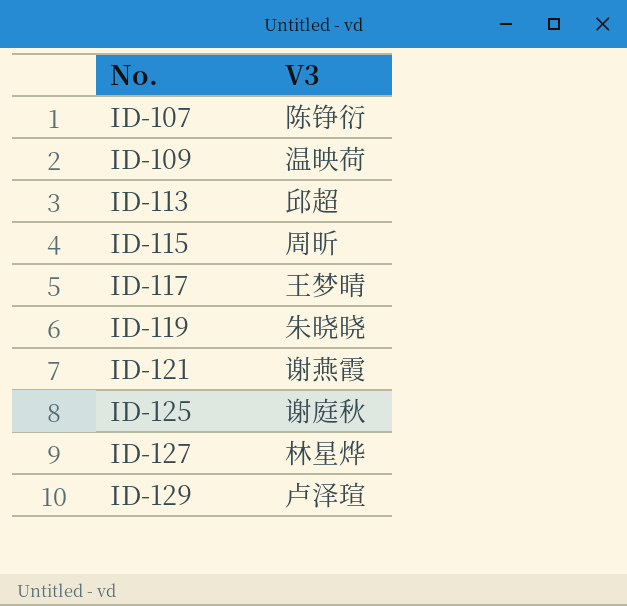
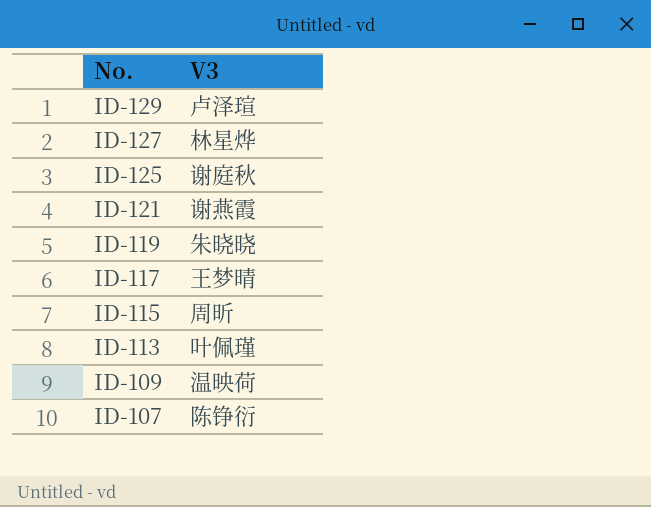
row order: No. ascending -> No. descending
ID-113 | V3: 邱超 -> 叶佩瑾

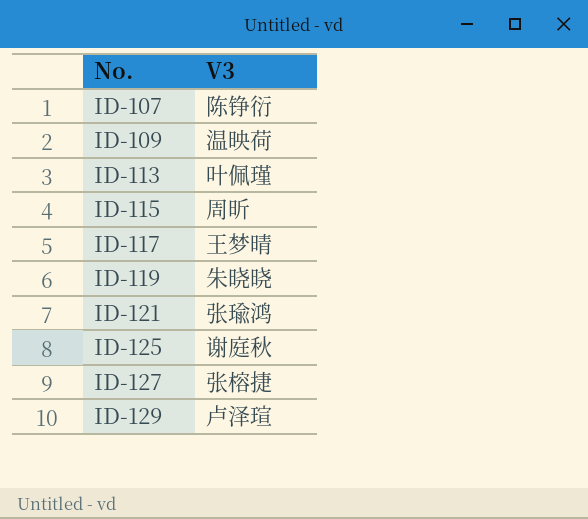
row order: No. descending -> No. ascending
ID-121 | V3: 谢燕霞 -> 张瑜鸿
ID-127 | V3: 林星烨 -> 张榕捷

